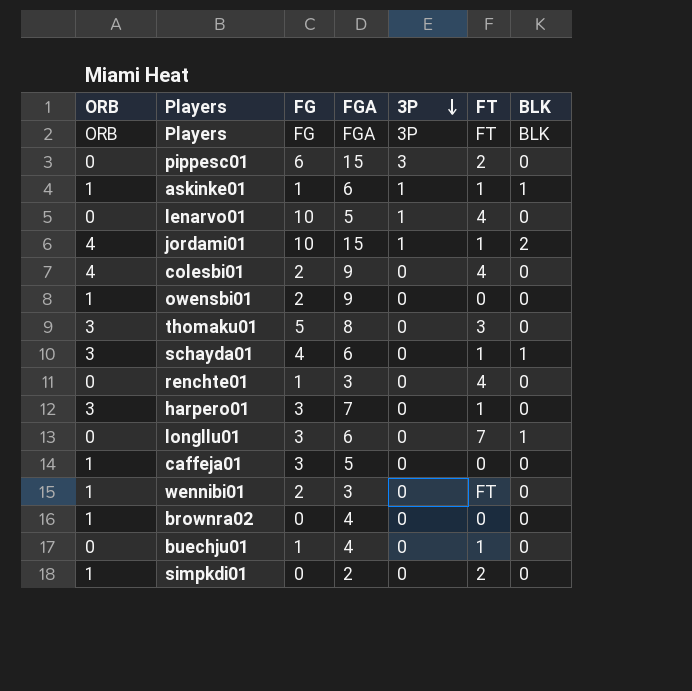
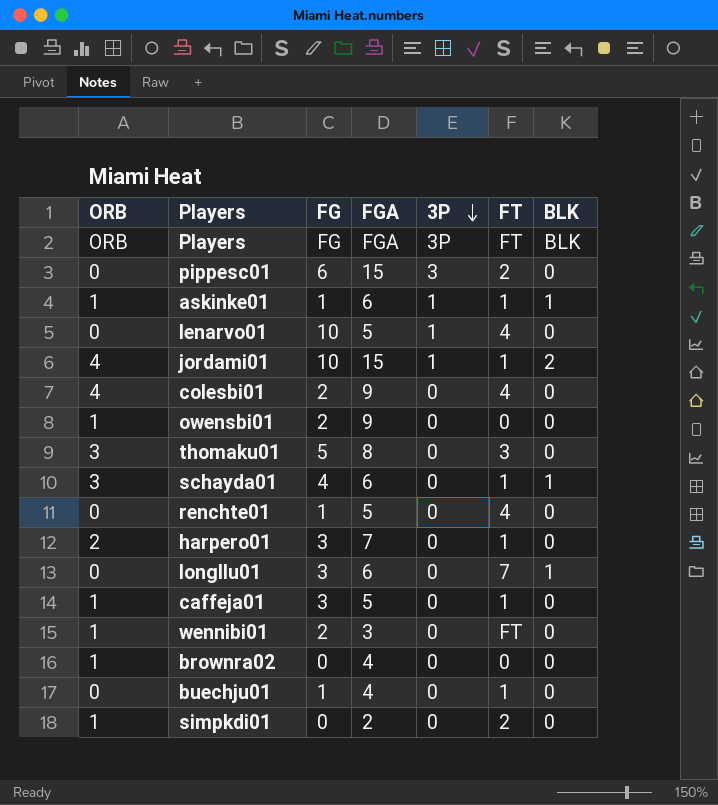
renchte01 | FGA: 3 -> 5
harpero01 | ORB: 3 -> 2
caffeja01 | FT: 0 -> 1

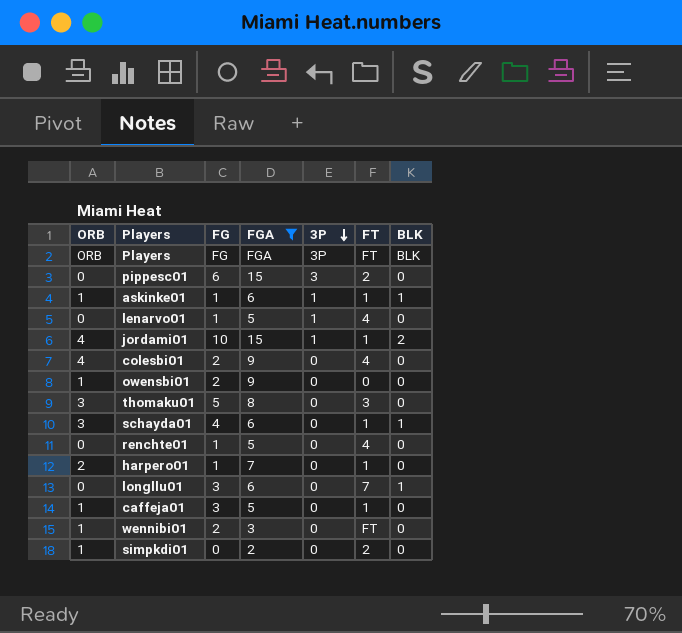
filter: none -> FGA != 4
lenarvo01 | FG: 10 -> 1
harpero01 | FG: 3 -> 1

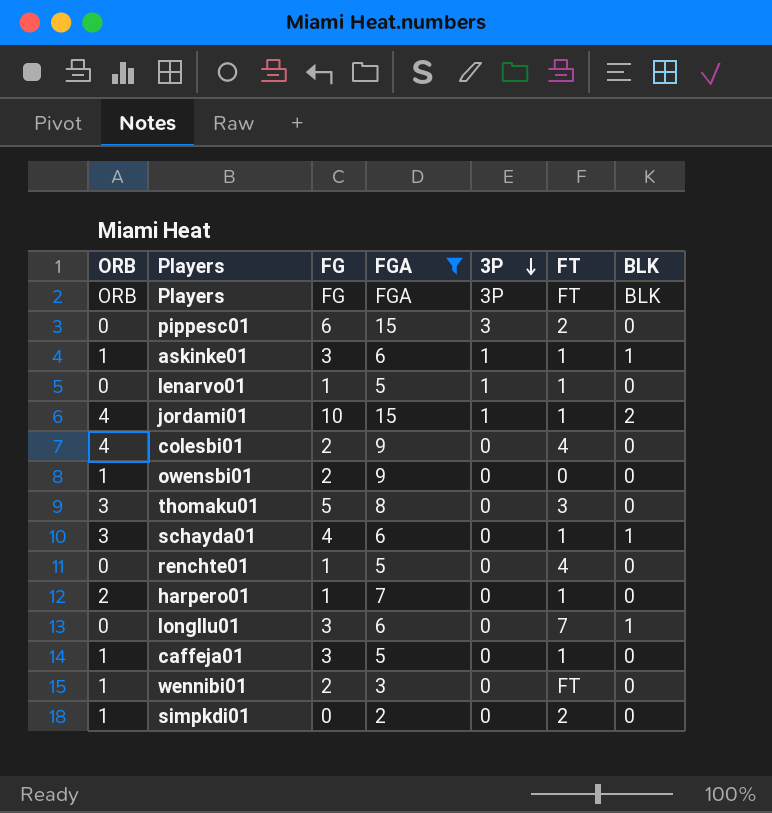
askinke01 | FG: 1 -> 3
lenarvo01 | FT: 4 -> 1

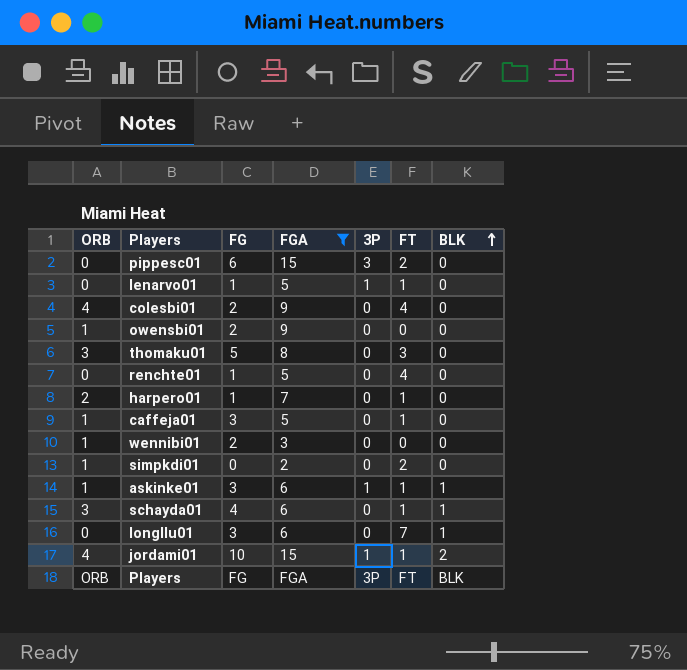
row order: 3P descending -> BLK ascending
wennibi01 | FT: FT -> 0

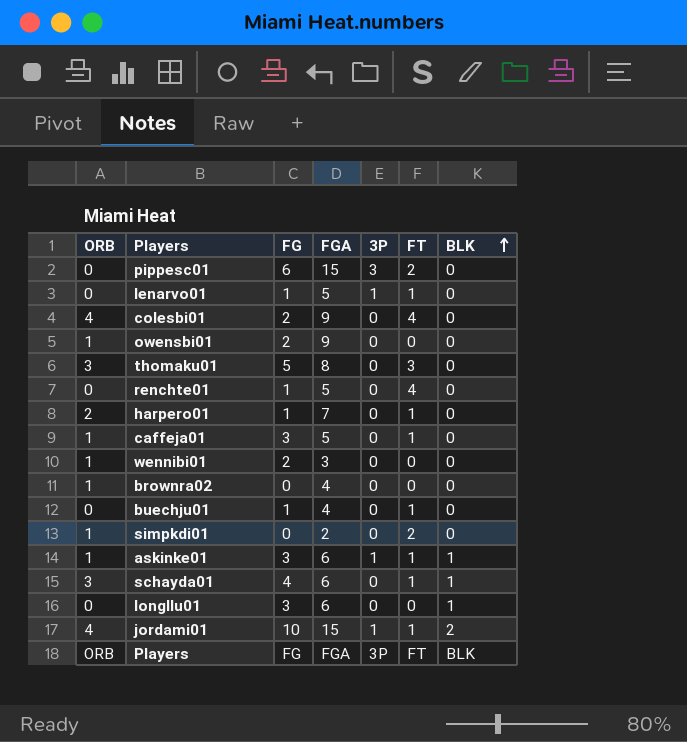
filter: FGA != 4 -> none
longllu01 | FT: 7 -> 0

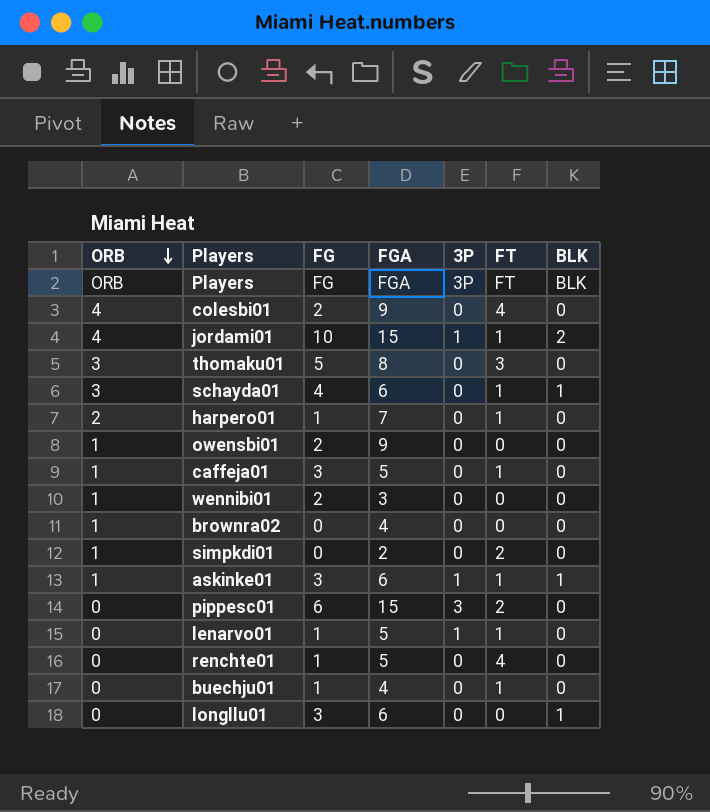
row order: BLK ascending -> ORB descending

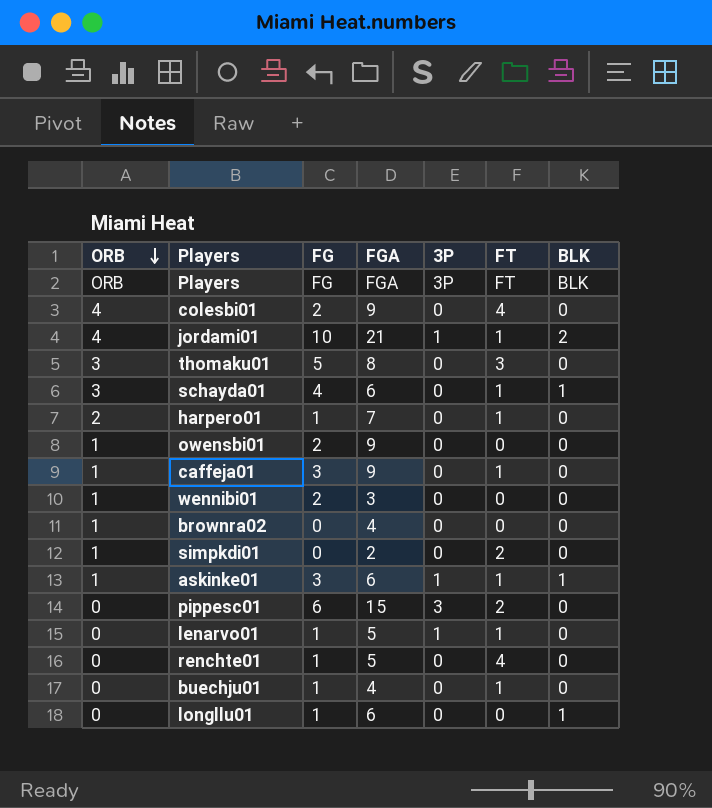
jordami01 | FGA: 15 -> 21
caffeja01 | FGA: 5 -> 9
longllu01 | FG: 3 -> 1

